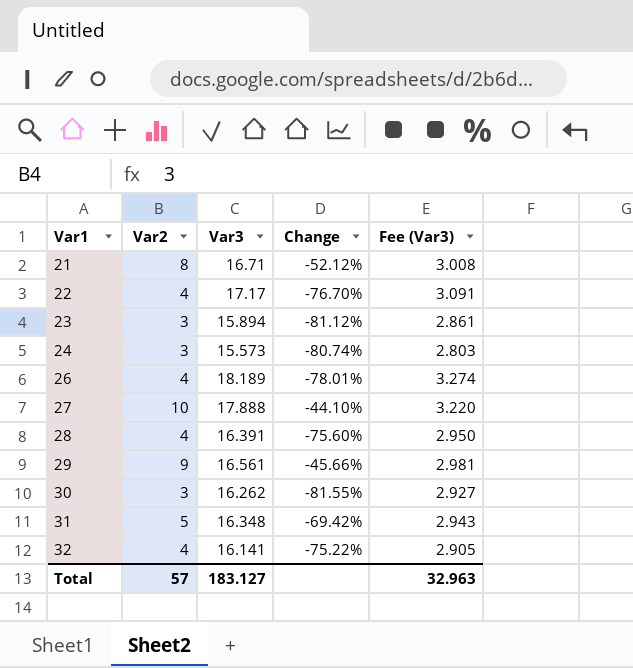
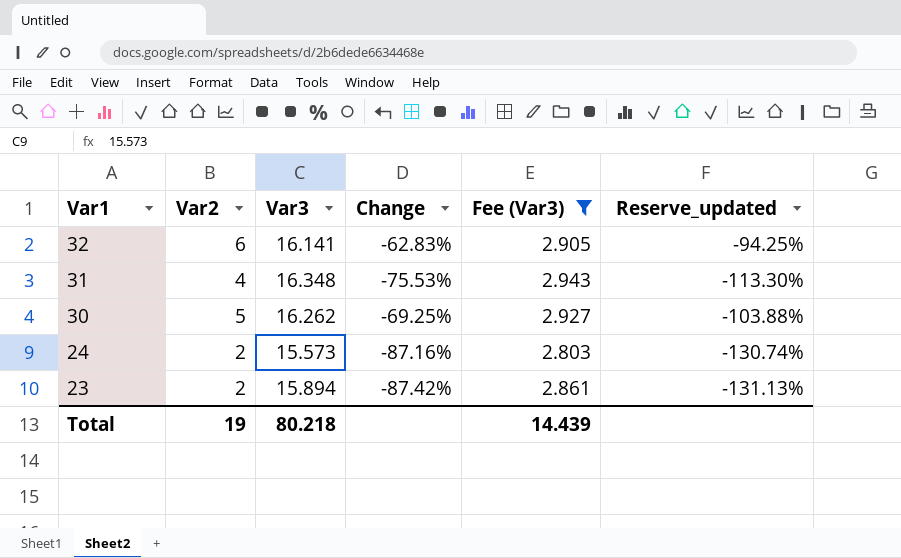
filter: none -> Fee (Var3) <= 2.943
row order: Var1 ascending -> Var1 descending
column Reserve_updated | formula: none -> [Change] * 1.5
32 | Var2: 4 -> 6
32 | Change: -75.22% -> -62.83%
31 | Var2: 5 -> 4
31 | Change: -69.42% -> -75.53%
30 | Var2: 3 -> 5
30 | Change: -81.55% -> -69.25%
24 | Var2: 3 -> 2
24 | Change: -80.74% -> -87.16%
23 | Var2: 3 -> 2
23 | Change: -81.12% -> -87.42%
Total | Var2: 57 -> 19
Total | Var3: 183.127 -> 80.218
Total | Fee (Var3): 32.963 -> 14.439

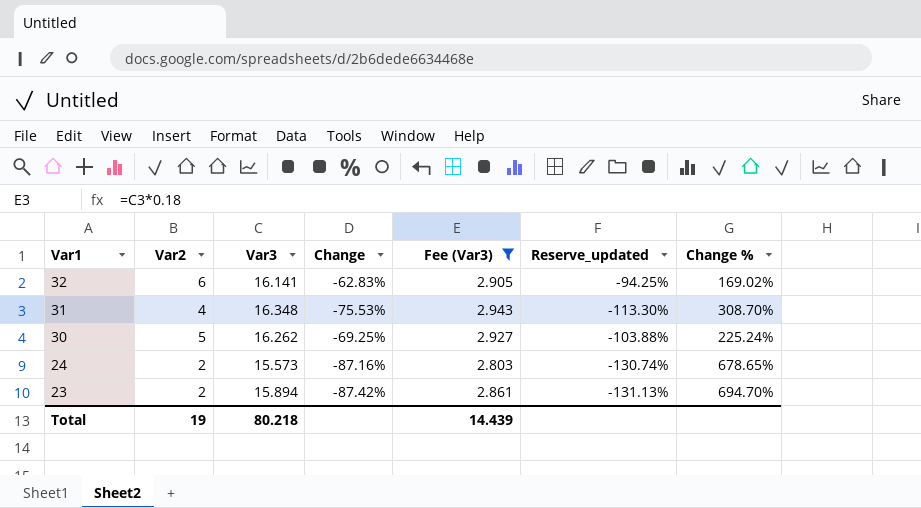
column Change % | formula: none -> ([Var3] - [Var2]) / [Var2]

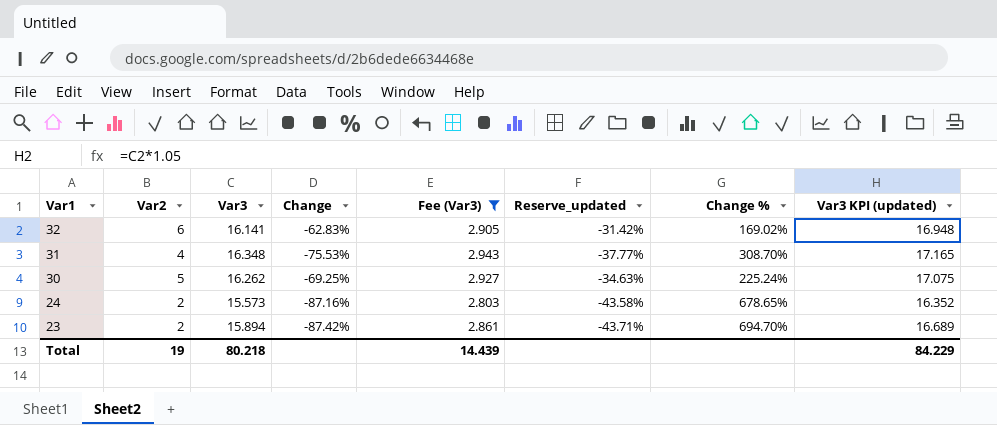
column Reserve_updated | formula: [Change] * 1.5 -> [Change] * 0.5
column Var3 KPI (updated) | formula: none -> [Var3] * 1.05

